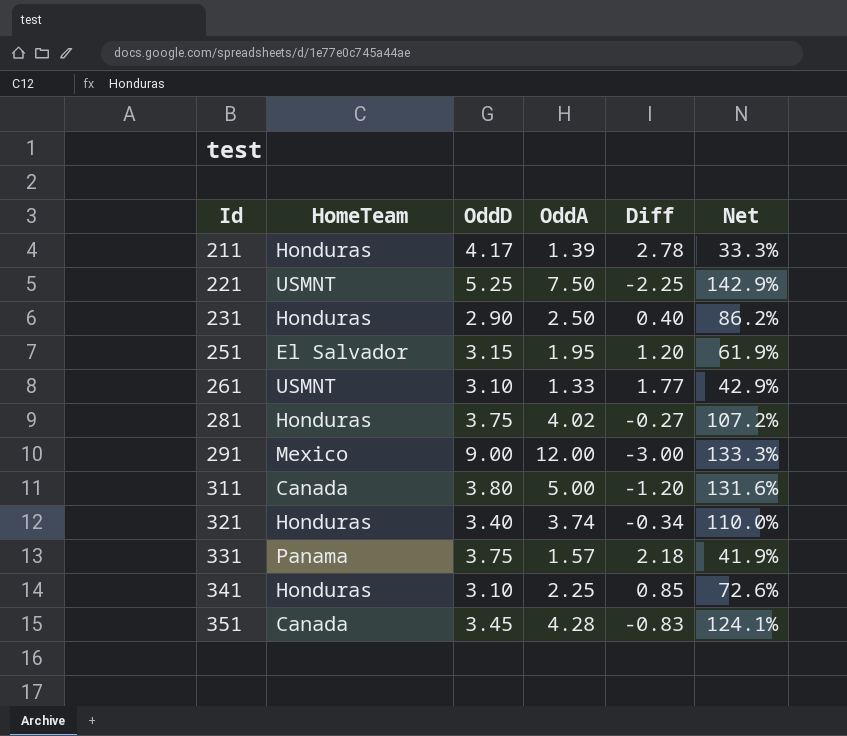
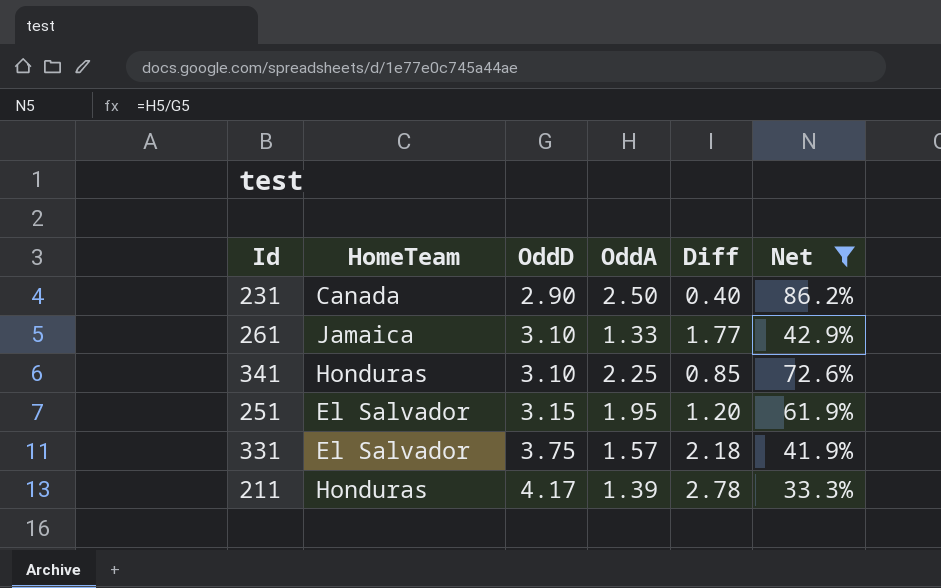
filter: none -> Net <= 86.2%
row order: Id ascending -> OddD ascending
231 | HomeTeam: Honduras -> Canada
261 | HomeTeam: USMNT -> Jamaica
331 | HomeTeam: Panama -> El Salvador

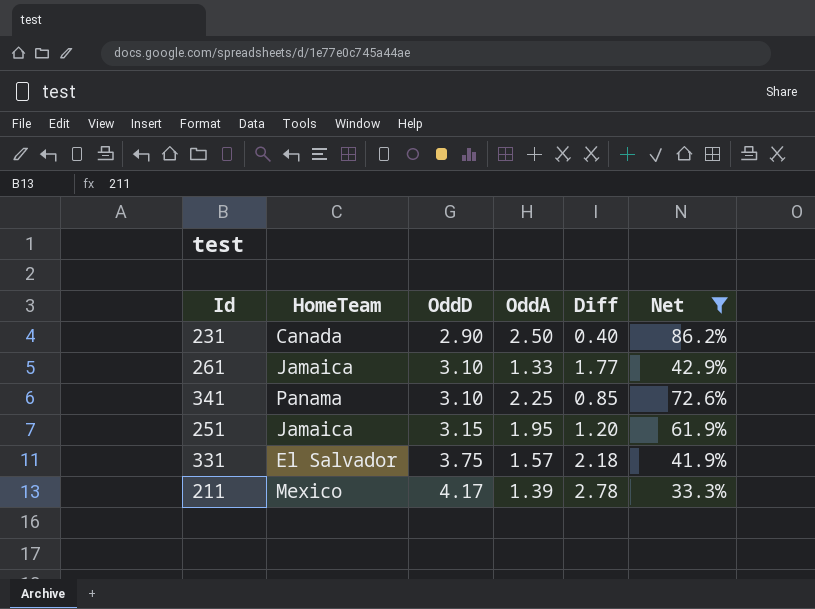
341 | HomeTeam: Honduras -> Panama
251 | HomeTeam: El Salvador -> Jamaica
211 | HomeTeam: Honduras -> Mexico

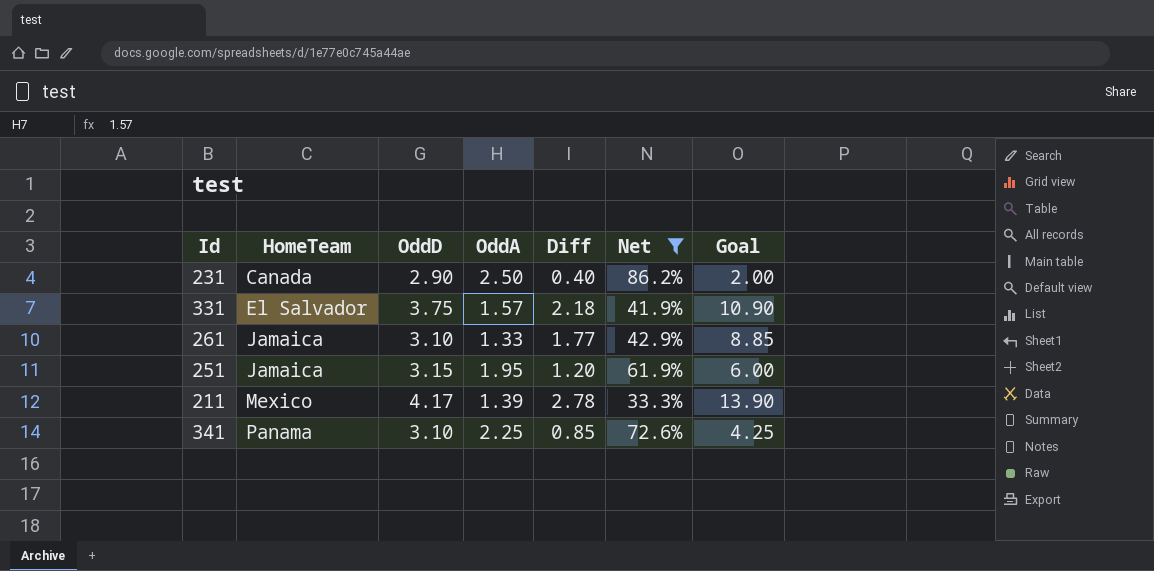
row order: OddD ascending -> HomeTeam ascending
column Goal | formula: none -> [Diff] * 5

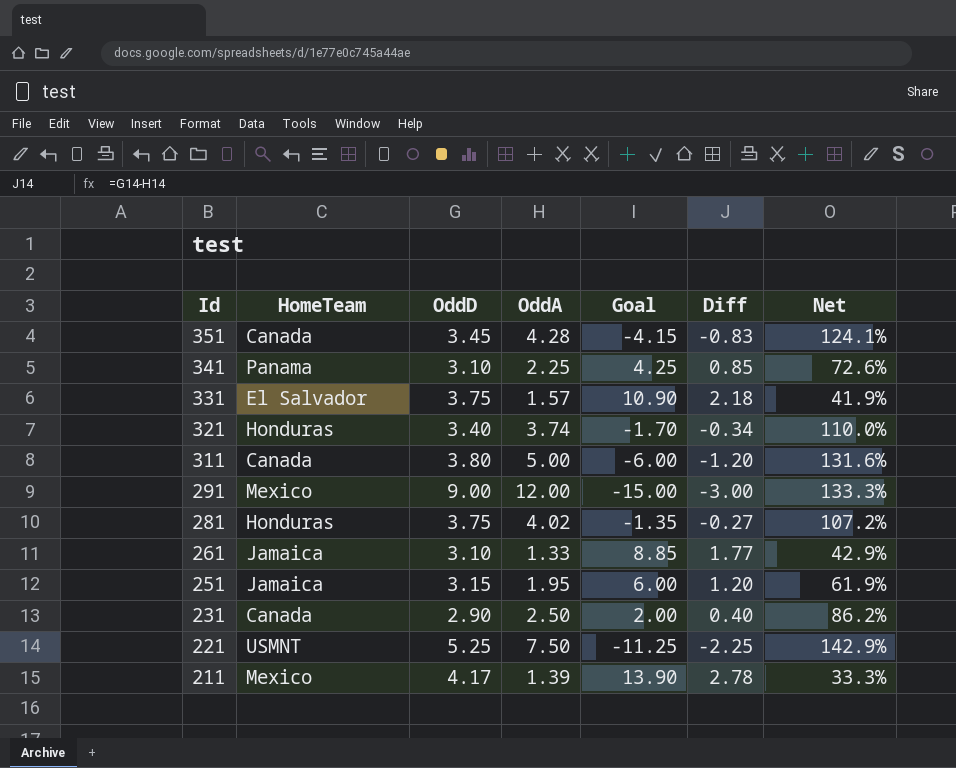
filter: Net <= 86.2% -> none
row order: HomeTeam ascending -> Id descending
column Goal | position: 7 -> 5

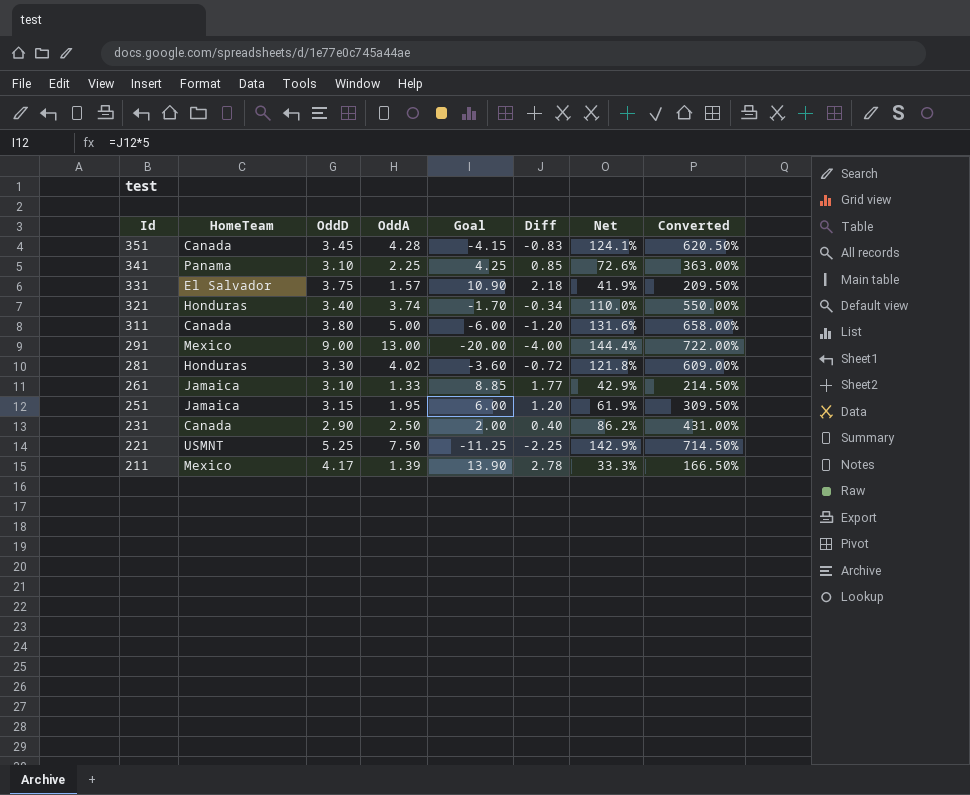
column Converted | formula: none -> [Net] * 5
291 | OddA: 12.00 -> 13.00
291 | Goal: -15.00 -> -20.00
291 | Diff: -3.00 -> -4.00
291 | Net: 133.3% -> 144.4%
281 | OddD: 3.75 -> 3.30
281 | Goal: -1.35 -> -3.60
281 | Diff: -0.27 -> -0.72
281 | Net: 107.2% -> 121.8%

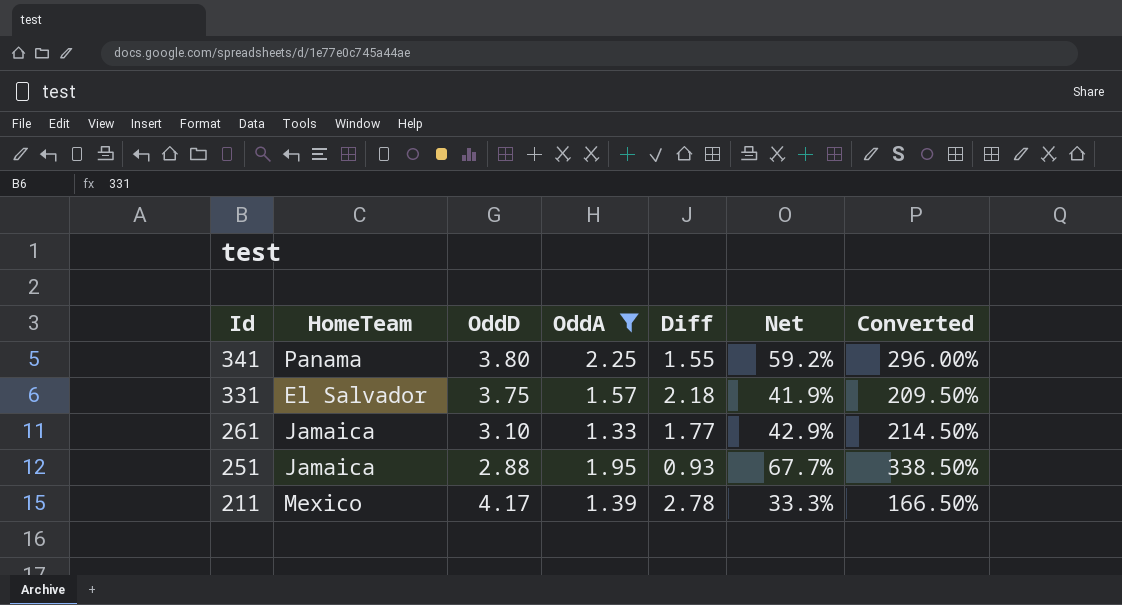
filter: none -> OddA <= 2.25
column Goal | formula: [Diff] * 5 -> none
341 | OddD: 3.10 -> 3.80
341 | Diff: 0.85 -> 1.55
341 | Net: 72.6% -> 59.2%
341 | Converted: 363.00% -> 296.00%
251 | OddD: 3.15 -> 2.88
251 | Diff: 1.20 -> 0.93
251 | Net: 61.9% -> 67.7%
251 | Converted: 309.50% -> 338.50%

